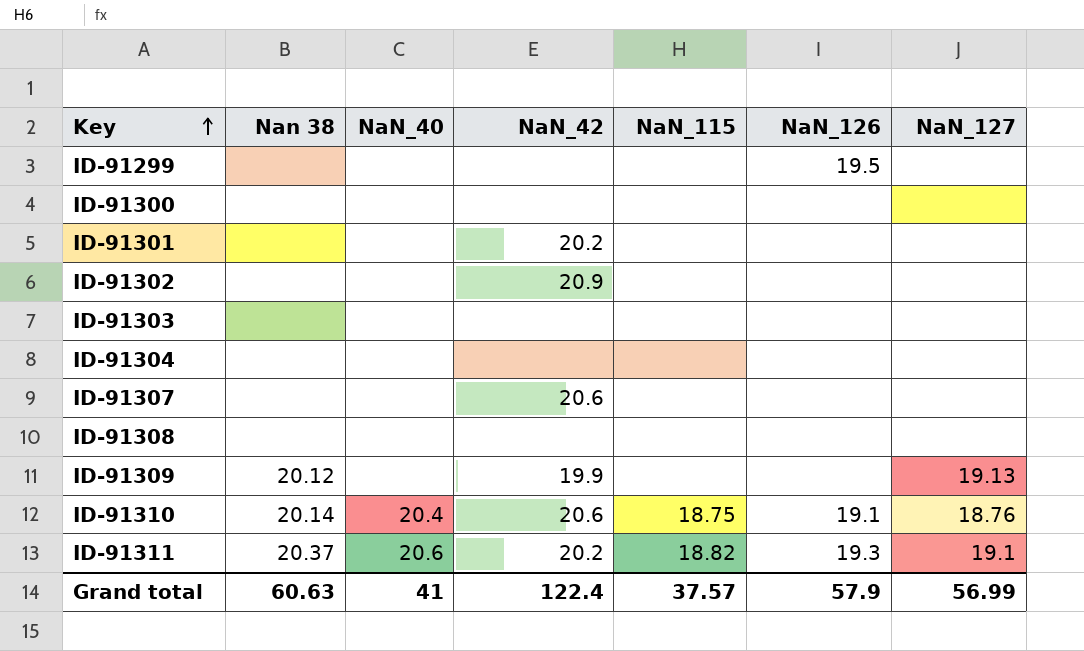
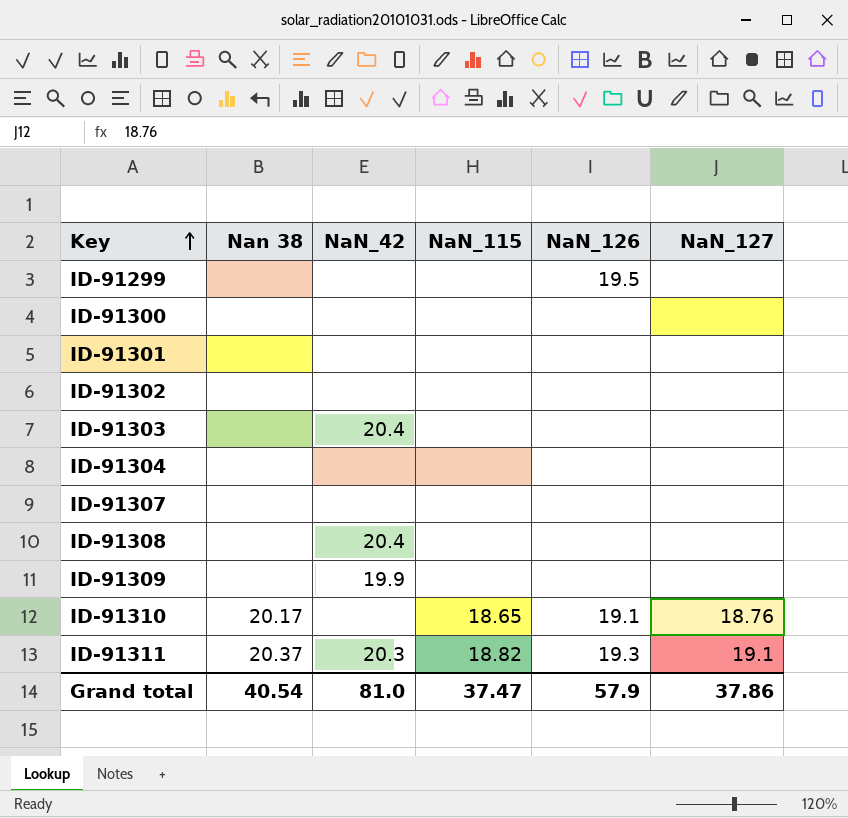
column NaN_40 | position: 3 -> none
ID-91301 | NaN_42: 20.2 -> none
ID-91302 | NaN_42: 20.9 -> none
ID-91303 | NaN_42: none -> 20.4
ID-91307 | NaN_42: 20.6 -> none
ID-91308 | NaN_42: none -> 20.4
ID-91309 | Nan 38: 20.12 -> none
ID-91309 | NaN_127: 19.13 -> none
ID-91310 | Nan 38: 20.14 -> 20.17
ID-91310 | NaN_42: 20.6 -> none
ID-91310 | NaN_115: 18.75 -> 18.65
ID-91311 | NaN_42: 20.2 -> 20.3
Grand total | Nan 38: 60.63 -> 40.54
Grand total | NaN_42: 122.4 -> 81.0
Grand total | NaN_115: 37.57 -> 37.47
Grand total | NaN_127: 56.99 -> 37.86

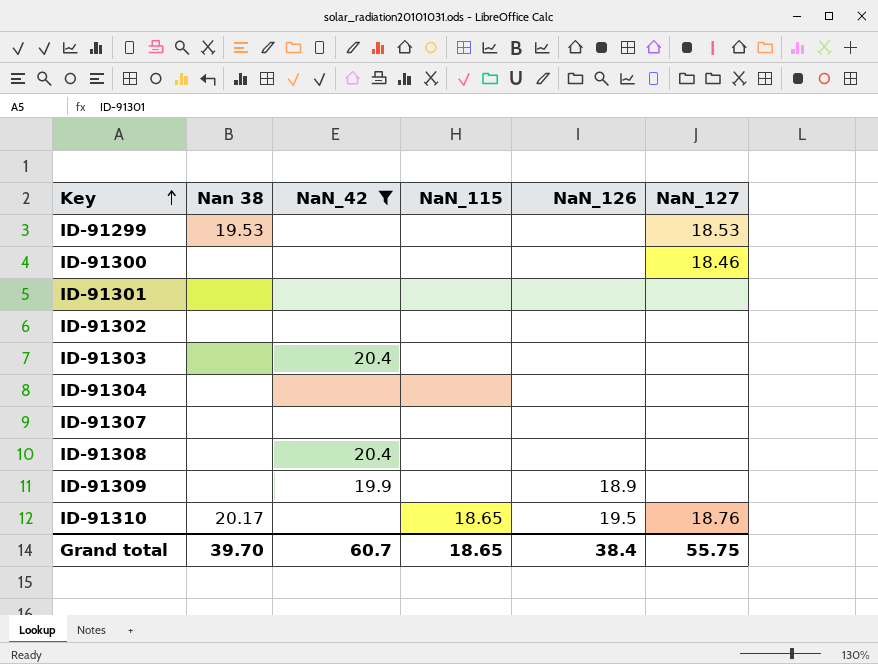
filter: none -> NaN_42 != 20.3
ID-91299 | Nan 38: none -> 19.53
ID-91299 | NaN_126: 19.5 -> none
ID-91299 | NaN_127: none -> 18.53
ID-91300 | NaN_127: none -> 18.46
ID-91309 | NaN_126: none -> 18.9
ID-91310 | NaN_126: 19.1 -> 19.5
Grand total | Nan 38: 40.54 -> 39.70
Grand total | NaN_42: 81.0 -> 60.7
Grand total | NaN_115: 37.47 -> 18.65
Grand total | NaN_126: 57.9 -> 38.4
Grand total | NaN_127: 37.86 -> 55.75

